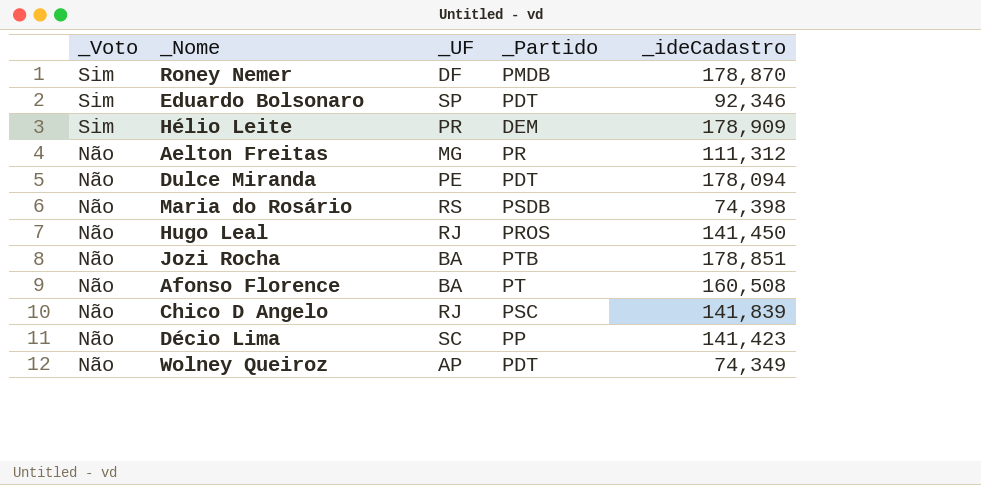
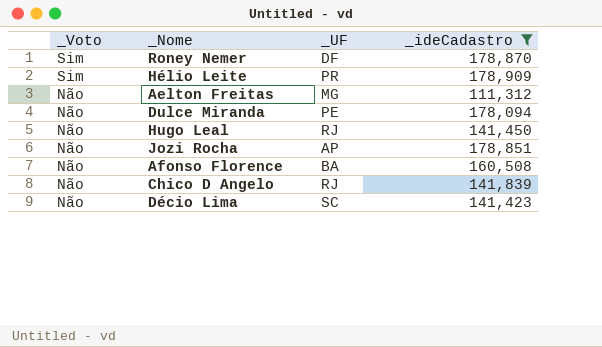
filter: none -> _ideCadastro >= 111,312
column _Partido | position: 4 -> none
Jozi Rocha | _UF: BA -> AP

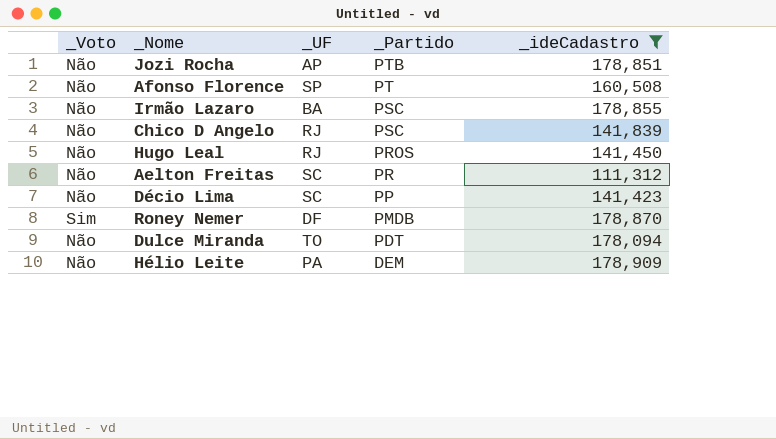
row order: _Voto descending -> _Partido descending
column _Partido | position: none -> 4
Afonso Florence | _UF: BA -> SP
row Irmão Lazaro: none -> Não | BA | PSC | 178,855
Aelton Freitas | _UF: MG -> SC
Dulce Miranda | _UF: PE -> TO
Hélio Leite | _Voto: Sim -> Não
Hélio Leite | _UF: PR -> PA

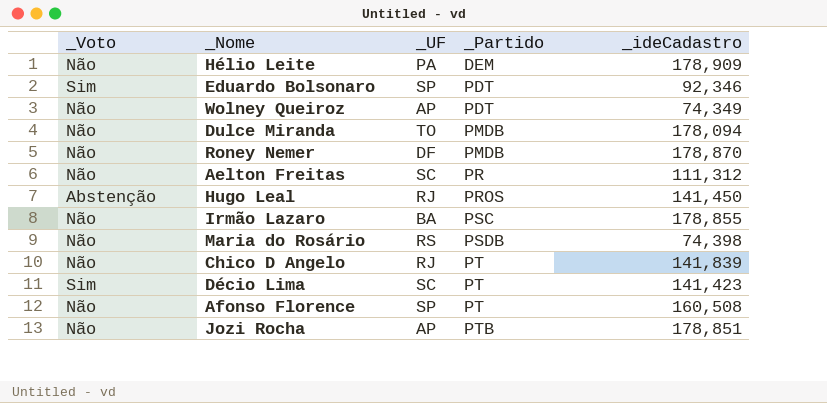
filter: _ideCadastro >= 111,312 -> none
row order: _Partido descending -> _Partido ascending
Dulce Miranda | _Partido: PDT -> PMDB
Roney Nemer | _Voto: Sim -> Não
Hugo Leal | _Voto: Não -> Abstenção
Chico D Angelo | _Partido: PSC -> PT
Décio Lima | _Voto: Não -> Sim
Décio Lima | _Partido: PP -> PT

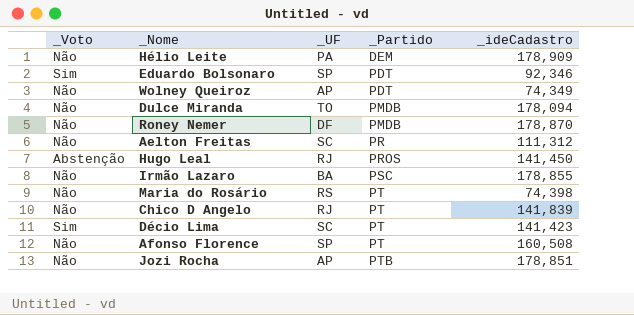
Maria do Rosário | _Partido: PSDB -> PT

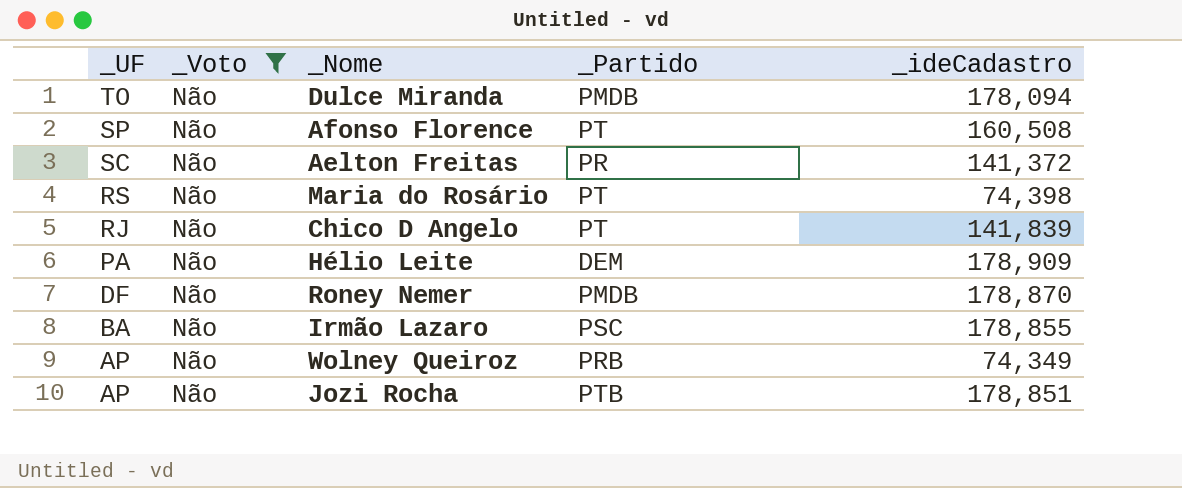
filter: none -> _Voto = Não
row order: _Partido ascending -> _UF descending
column _UF | position: 3 -> 1
Aelton Freitas | _ideCadastro: 111,312 -> 141,372
Wolney Queiroz | _Partido: PDT -> PRB

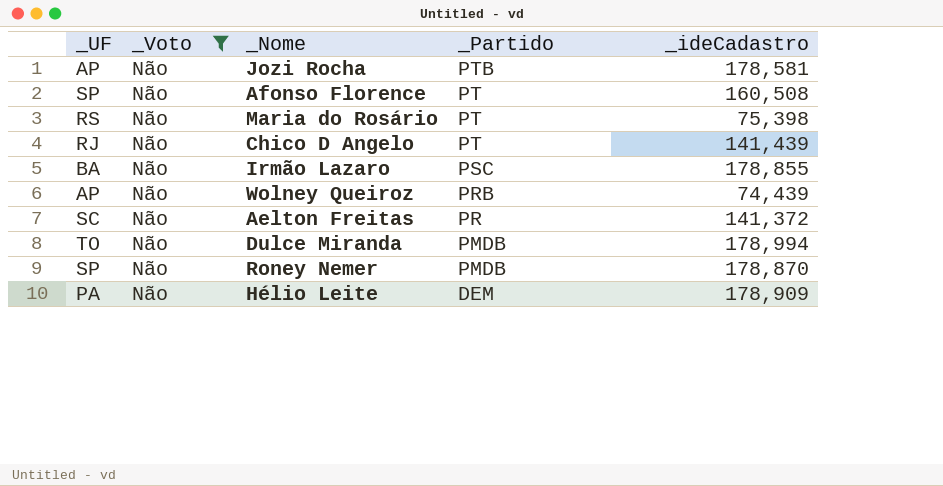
row order: _UF descending -> _Partido descending
Jozi Rocha | _ideCadastro: 178,851 -> 178,581
Maria do Rosário | _ideCadastro: 74,398 -> 75,398
Chico D Angelo | _ideCadastro: 141,839 -> 141,439
Wolney Queiroz | _ideCadastro: 74,349 -> 74,439
Dulce Miranda | _ideCadastro: 178,094 -> 178,994
Roney Nemer | _UF: DF -> SP

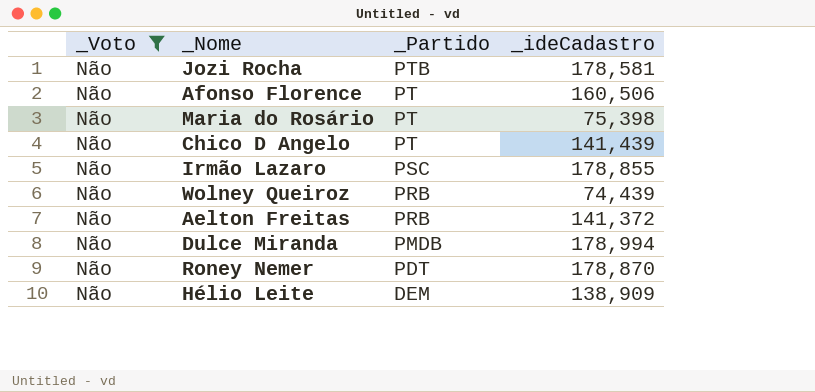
column _UF | position: 1 -> none
Afonso Florence | _ideCadastro: 160,508 -> 160,506
Aelton Freitas | _Partido: PR -> PRB
Roney Nemer | _Partido: PMDB -> PDT
Hélio Leite | _ideCadastro: 178,909 -> 138,909

